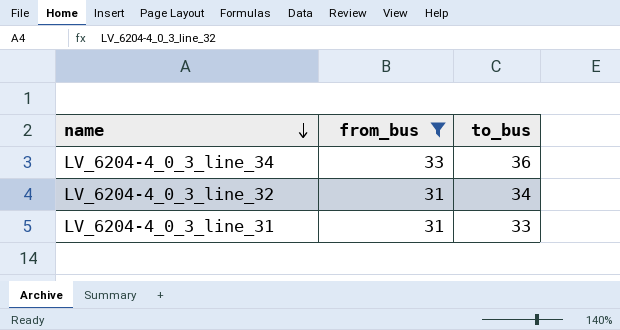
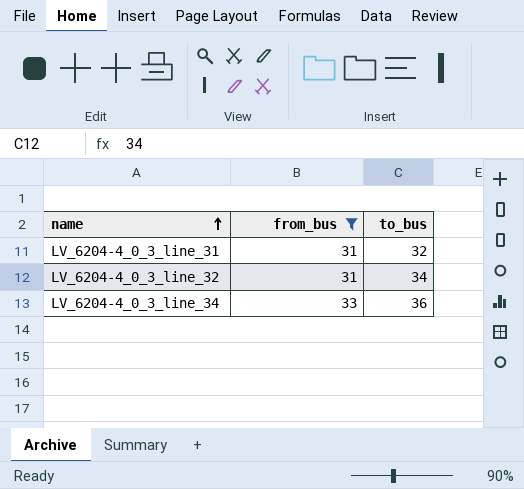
row order: name descending -> name ascending
LV_6204-4_0_3_line_31 | to_bus: 33 -> 32

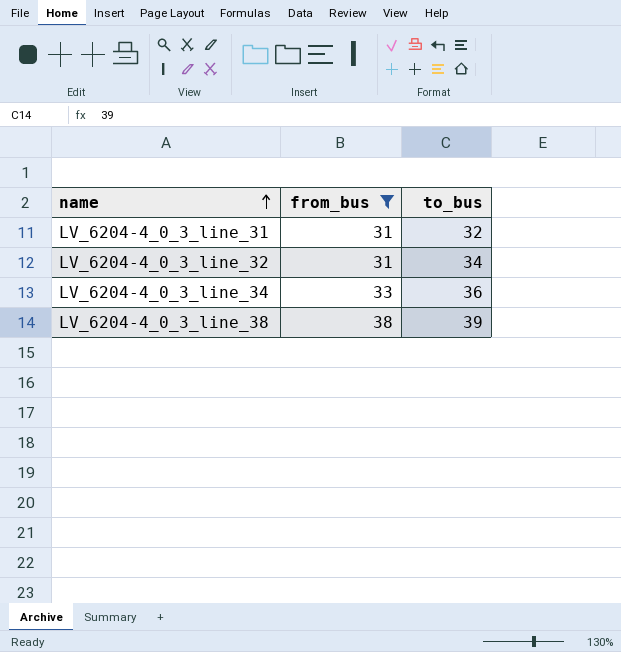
row LV_6204-4_0_3_line_38: none -> 38 | 39

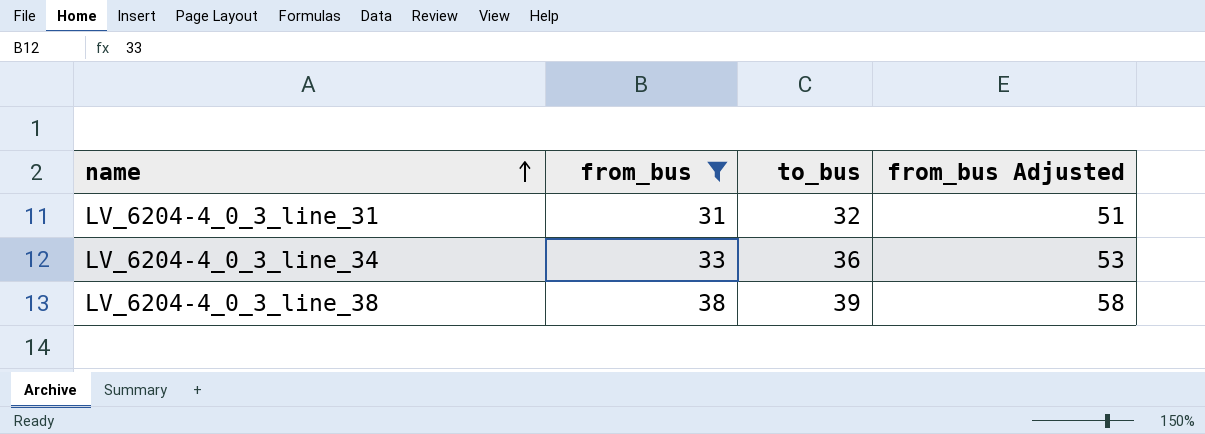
column from_bus Adjusted | formula: none -> [from_bus] + 20
row LV_6204-4_0_3_line_32: 31 | 34 -> none

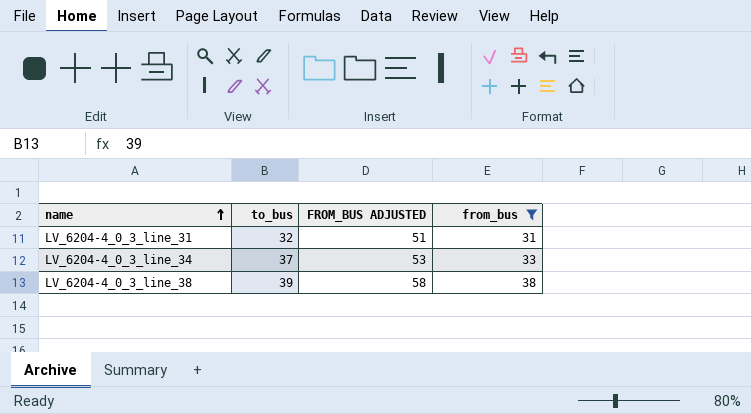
column name: from_bus Adjusted -> FROM_BUS ADJUSTED
column from_bus | position: 2 -> 4
LV_6204-4_0_3_line_34 | to_bus: 36 -> 37

